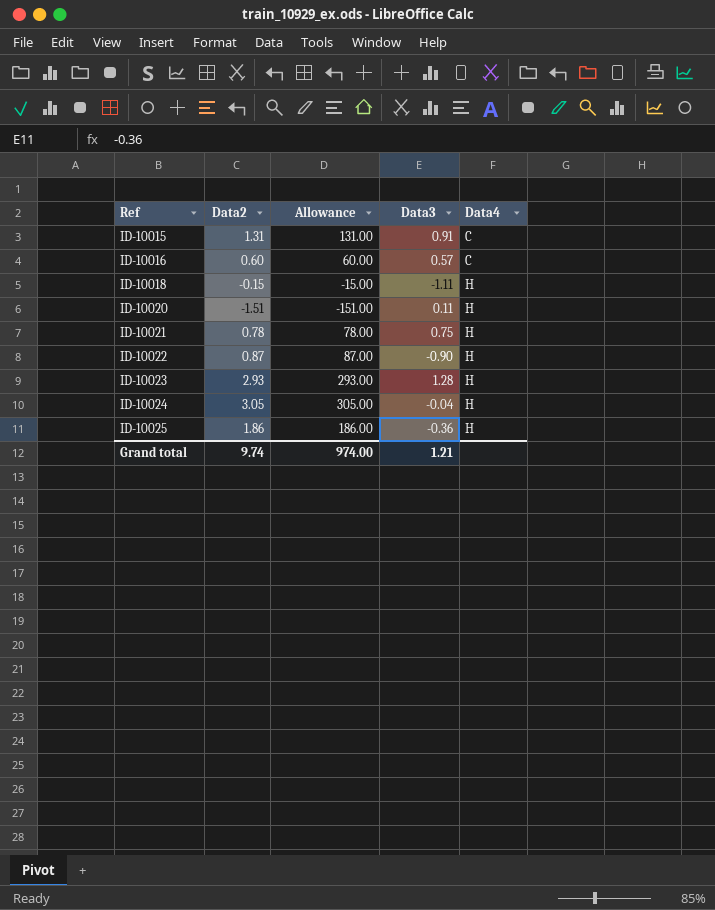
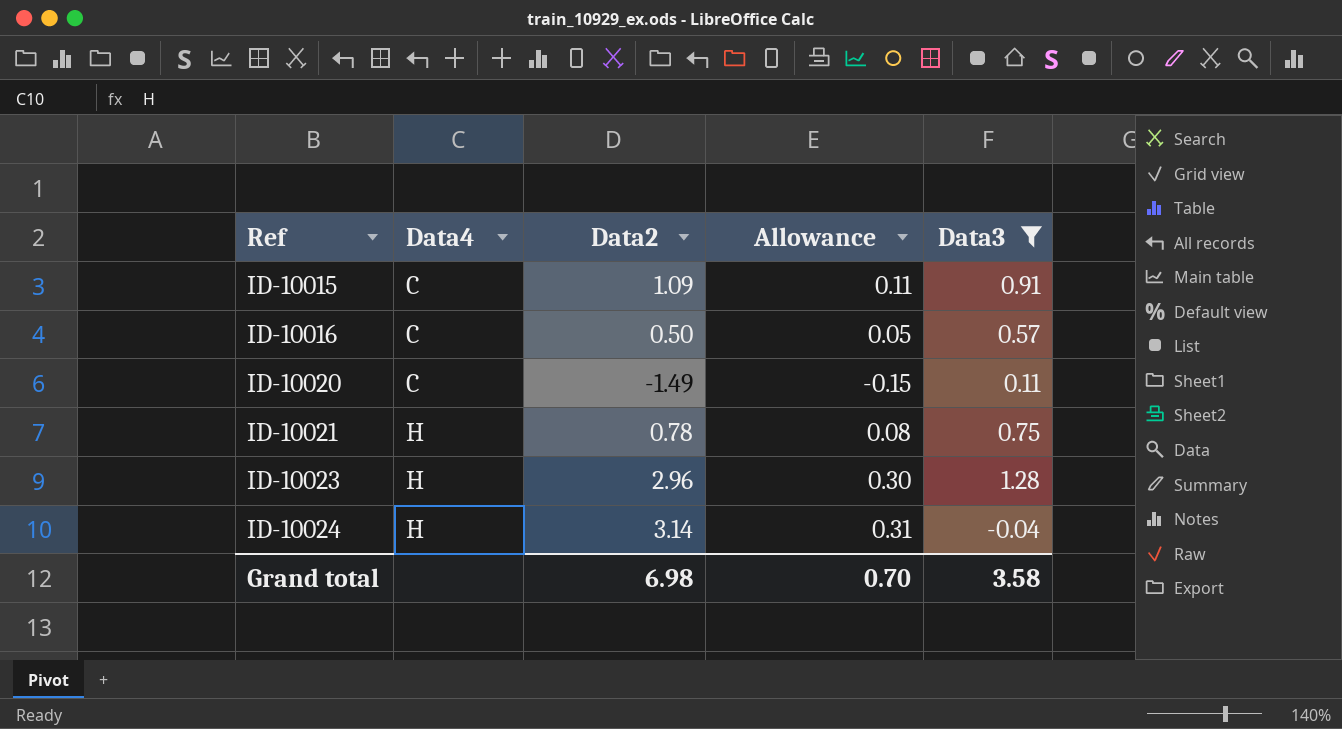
filter: none -> Data3 >= -0.04
column Data4 | position: 5 -> 2
column Allowance | formula: [Data2] * 100 -> [Data2] * 0.1
ID-10015 | Data2: 1.31 -> 1.09
ID-10016 | Data2: 0.60 -> 0.50
ID-10020 | Data4: H -> C
ID-10020 | Data2: -1.51 -> -1.49
ID-10023 | Data2: 2.93 -> 2.96
ID-10024 | Data2: 3.05 -> 3.14
Grand total | Data2: 9.74 -> 6.98
Grand total | Allowance: 974.00 -> 0.70
Grand total | Data3: 1.21 -> 3.58

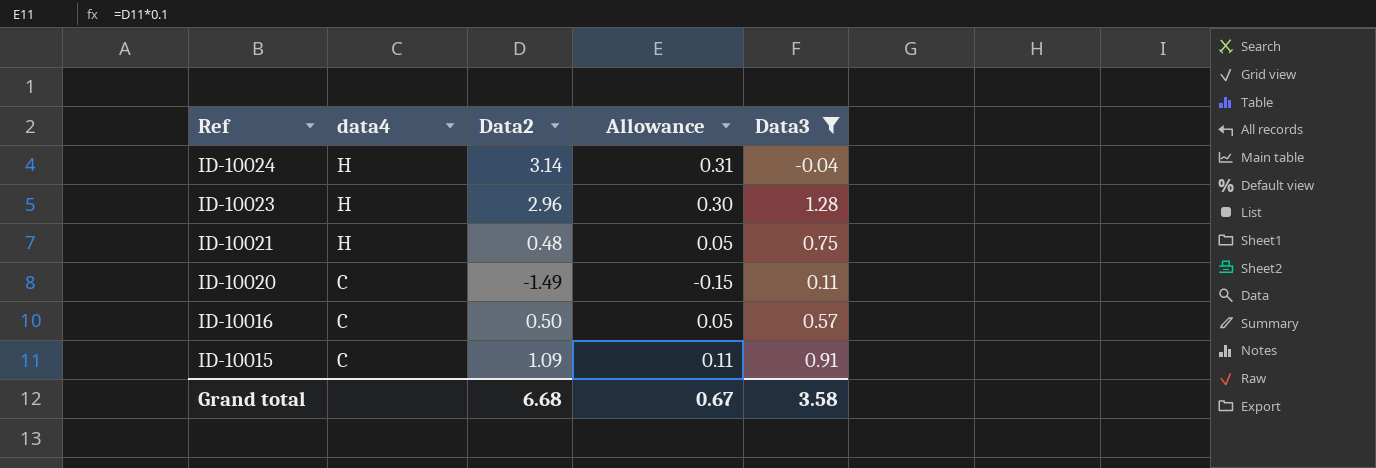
row order: Ref ascending -> Ref descending
column name: Data4 -> data4
ID-10021 | Data2: 0.78 -> 0.48
ID-10021 | Allowance: 0.08 -> 0.05
Grand total | Data2: 6.98 -> 6.68
Grand total | Allowance: 0.70 -> 0.67

